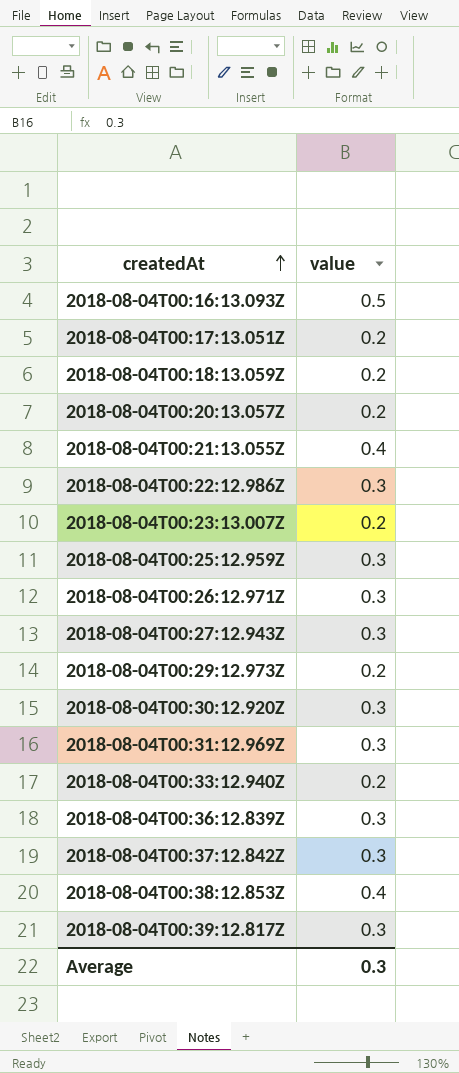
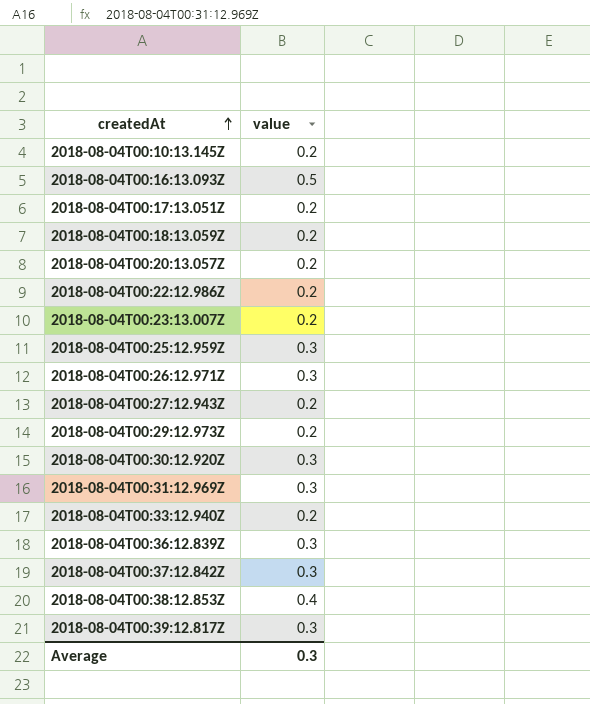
row 2018-08-04T00:21:13.055Z: 0.4 -> none
row 2018-08-04T00:10:13.145Z: none -> 0.2
2018-08-04T00:22:12.986Z | value: 0.3 -> 0.2
2018-08-04T00:27:12.943Z | value: 0.3 -> 0.2

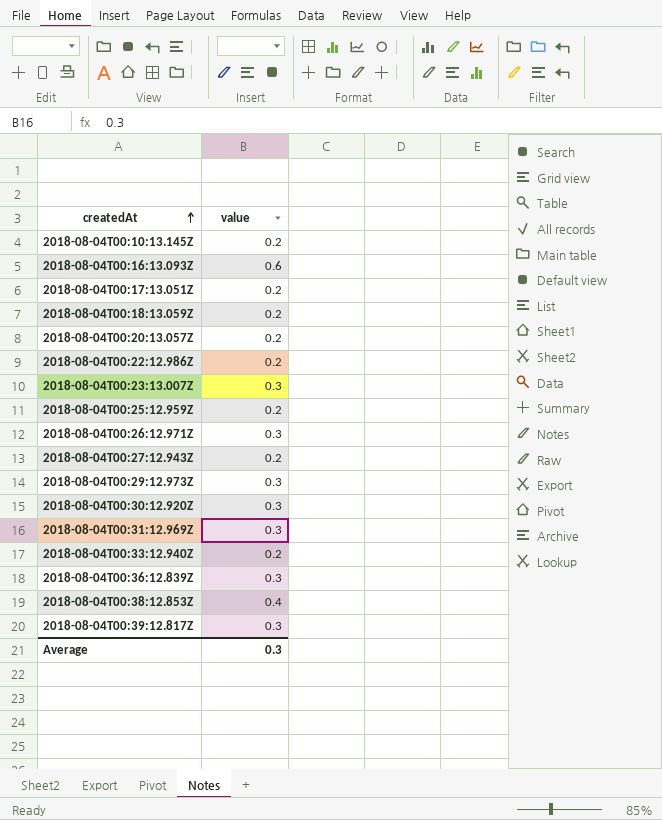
row 2018-08-04T00:37:12.842Z: 0.3 -> none
2018-08-04T00:16:13.093Z | value: 0.5 -> 0.6
2018-08-04T00:23:13.007Z | value: 0.2 -> 0.3
2018-08-04T00:25:12.959Z | value: 0.3 -> 0.2
2018-08-04T00:29:12.973Z | value: 0.2 -> 0.3

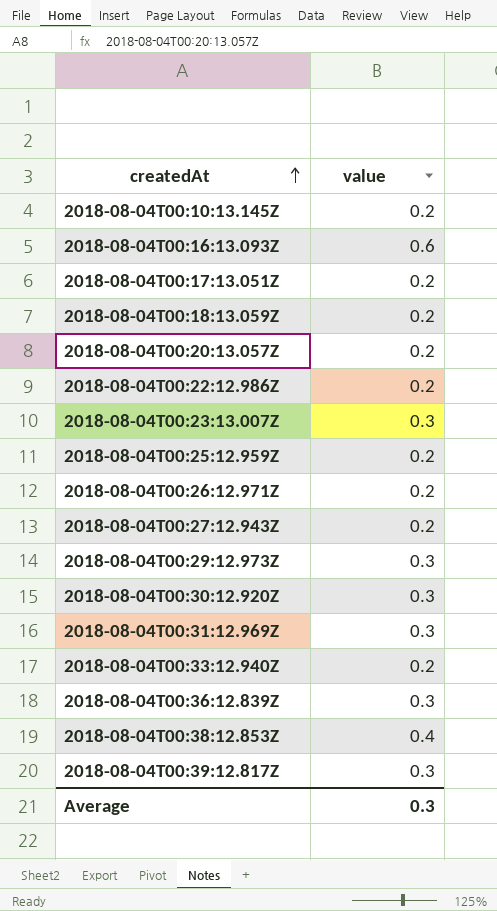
2018-08-04T00:26:12.971Z | value: 0.3 -> 0.2

